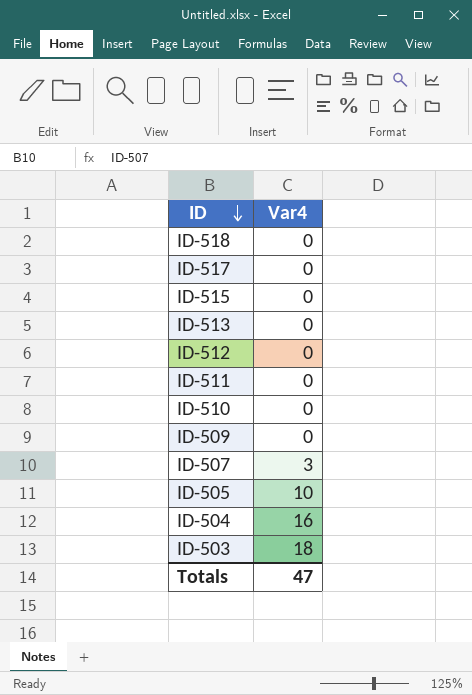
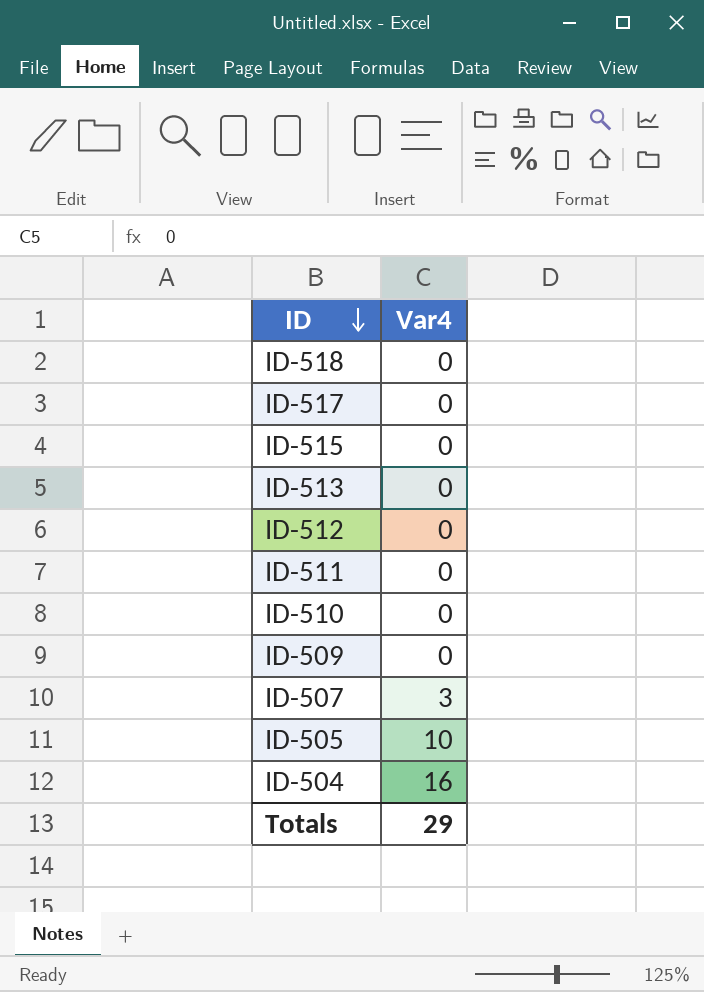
row ID-503: 18 -> none
Totals | Var4: 47 -> 29

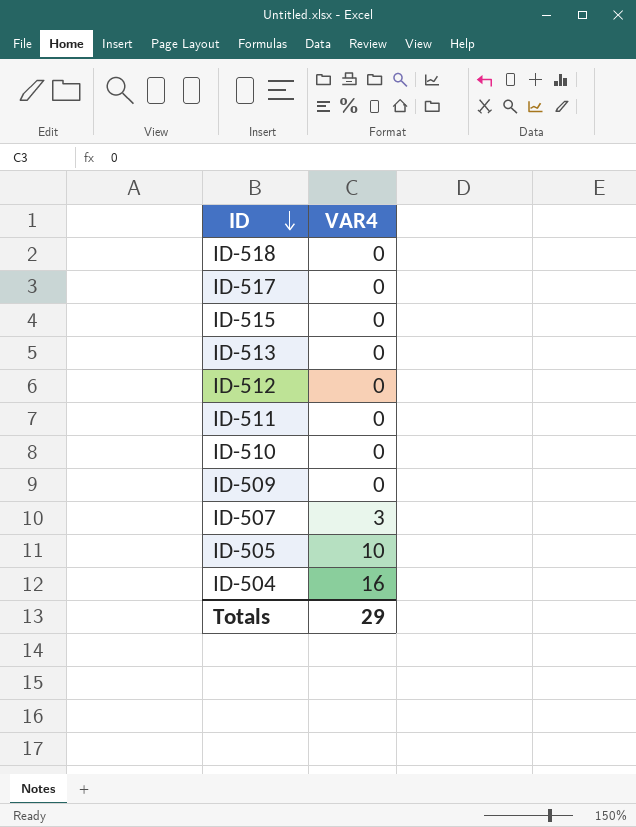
column name: Var4 -> VAR4

